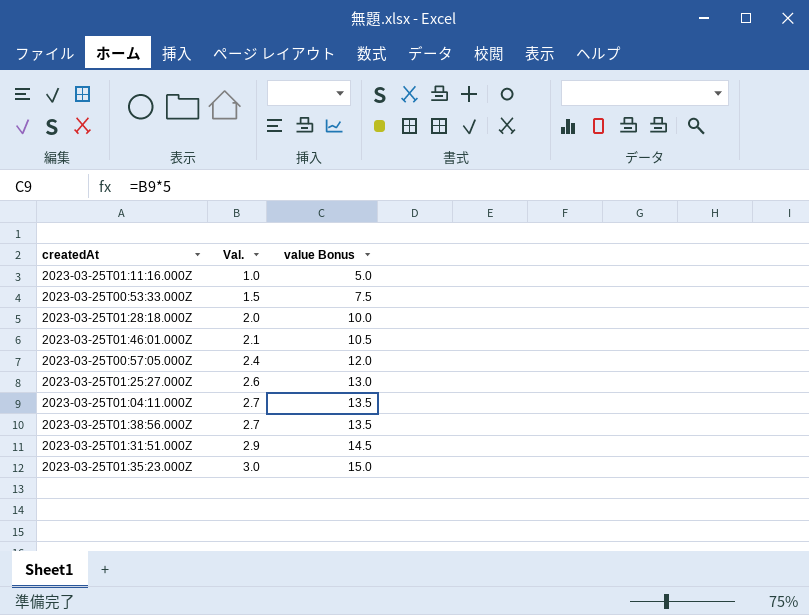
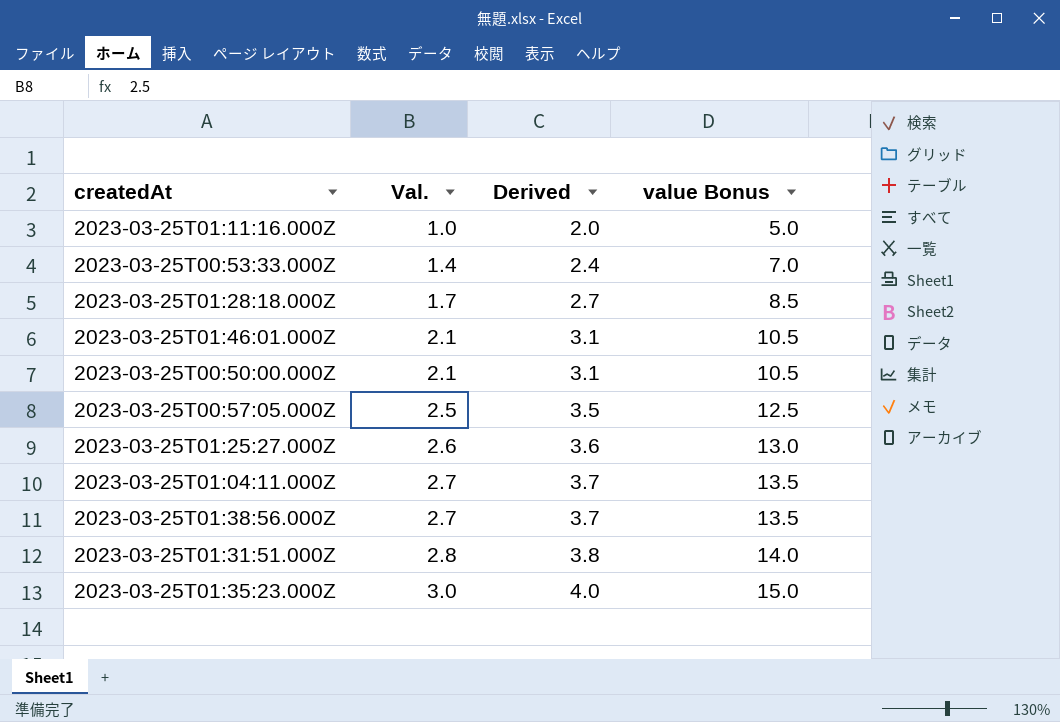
column Derived | formula: none -> [Val.] + 1
2023-03-25T00:53:33.000Z | Val.: 1.5 -> 1.4
2023-03-25T00:53:33.000Z | value Bonus: 7.5 -> 7.0
2023-03-25T01:28:18.000Z | Val.: 2.0 -> 1.7
2023-03-25T01:28:18.000Z | value Bonus: 10.0 -> 8.5
row 2023-03-25T00:50:00.000Z: none -> 2.1 | 3.1 | 10.5
2023-03-25T00:57:05.000Z | Val.: 2.4 -> 2.5
2023-03-25T00:57:05.000Z | value Bonus: 12.0 -> 12.5
2023-03-25T01:31:51.000Z | Val.: 2.9 -> 2.8
2023-03-25T01:31:51.000Z | value Bonus: 14.5 -> 14.0

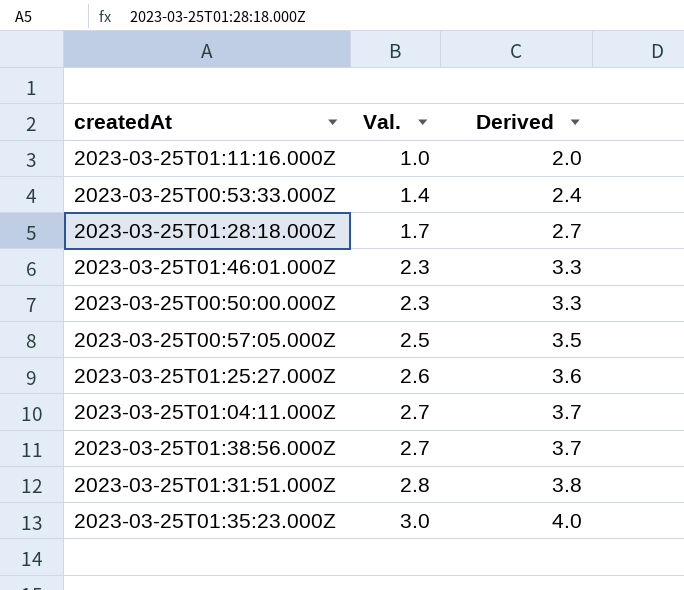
column value Bonus | formula: [Val.] * 5 -> none
2023-03-25T01:46:01.000Z | Val.: 2.1 -> 2.3
2023-03-25T01:46:01.000Z | Derived: 3.1 -> 3.3
2023-03-25T00:50:00.000Z | Val.: 2.1 -> 2.3
2023-03-25T00:50:00.000Z | Derived: 3.1 -> 3.3

